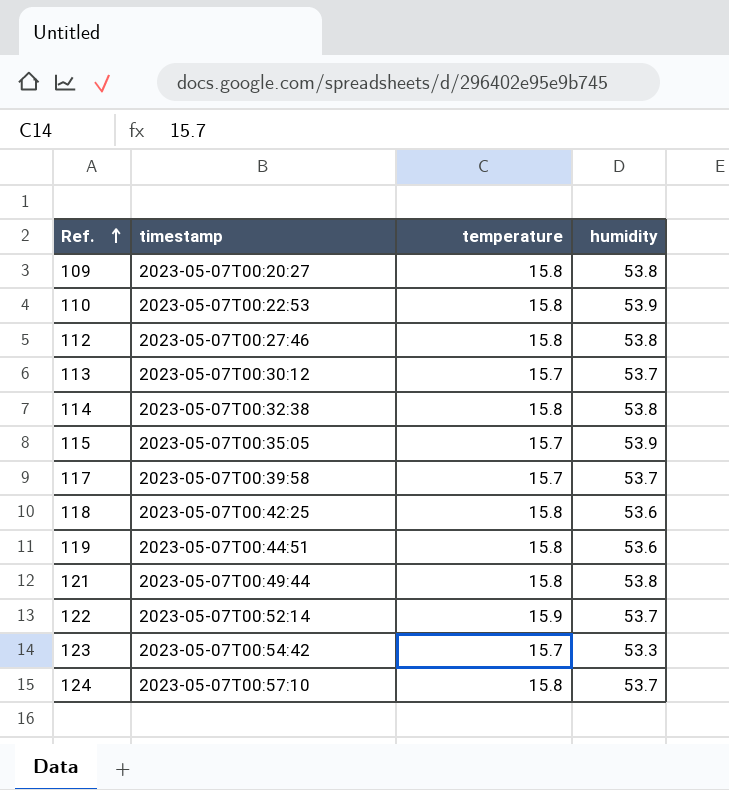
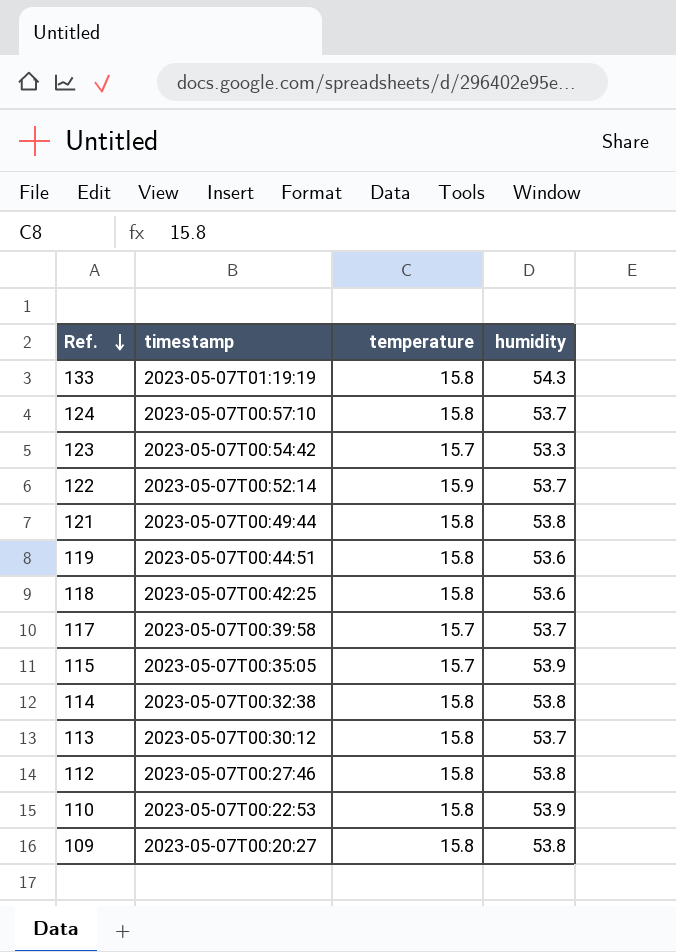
row order: Ref. ascending -> Ref. descending
row 133: none -> 2023-05-07T01:19:19 | 15.8 | 54.3
113 | temperature: 15.7 -> 15.8

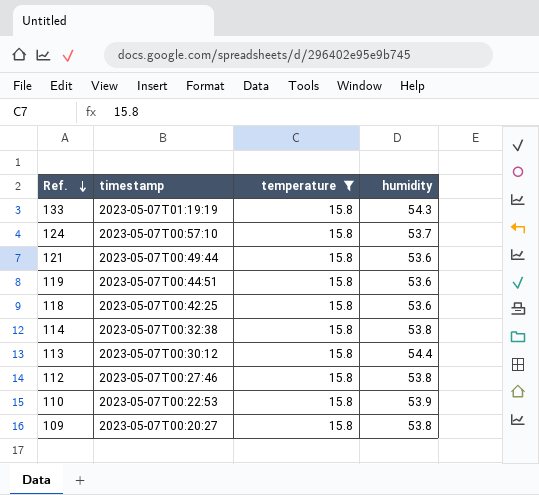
filter: none -> temperature = 15.8
121 | humidity: 53.8 -> 53.6
113 | humidity: 53.7 -> 54.4

